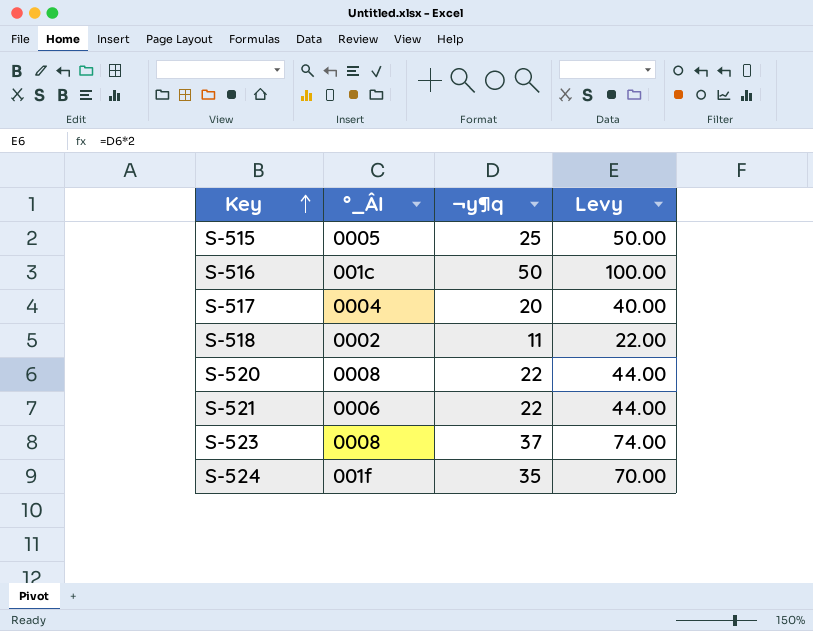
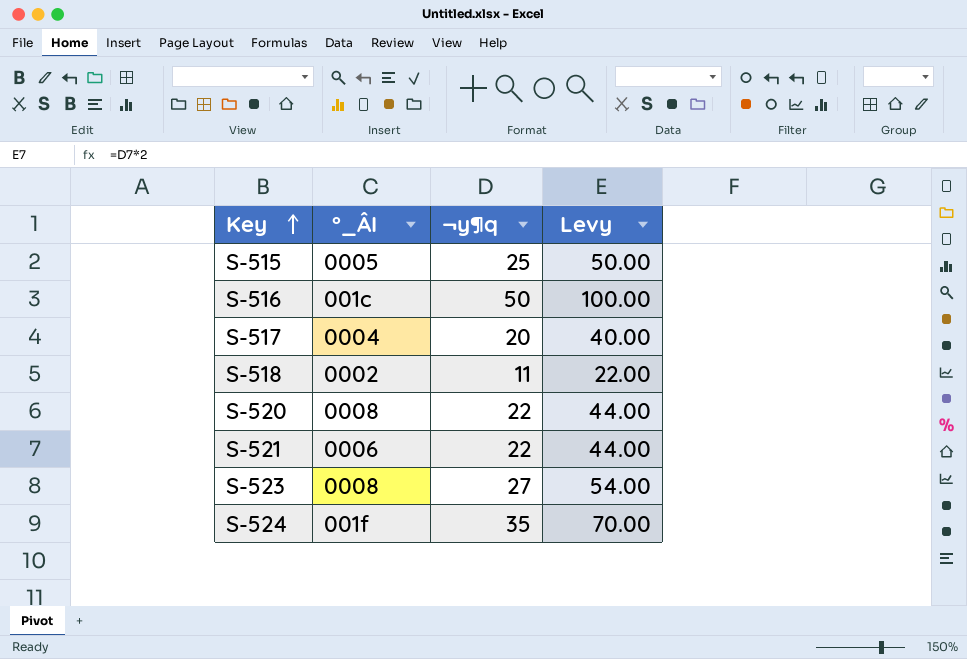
S-523 | ¬y¶q: 37 -> 27
S-523 | Levy: 74.00 -> 54.00

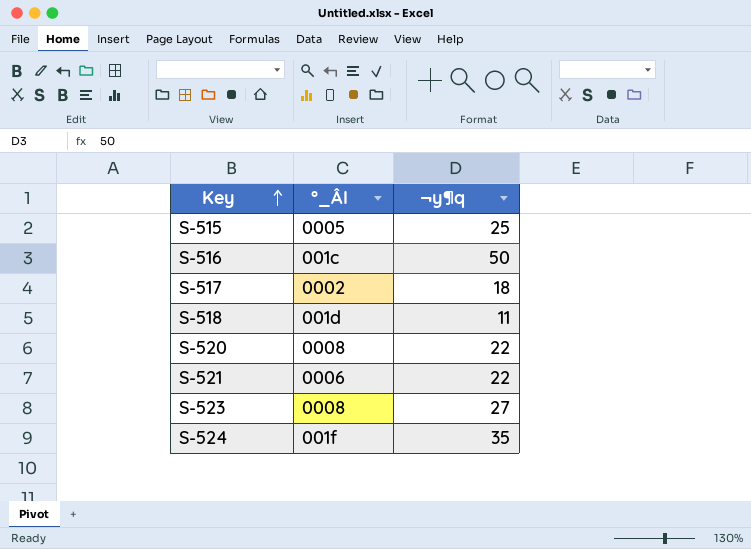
column Levy | formula: [¬y¶q] * 2 -> none
S-517 | °_ÂI: 0004 -> 0002
S-517 | ¬y¶q: 20 -> 18
S-518 | °_ÂI: 0002 -> 001d

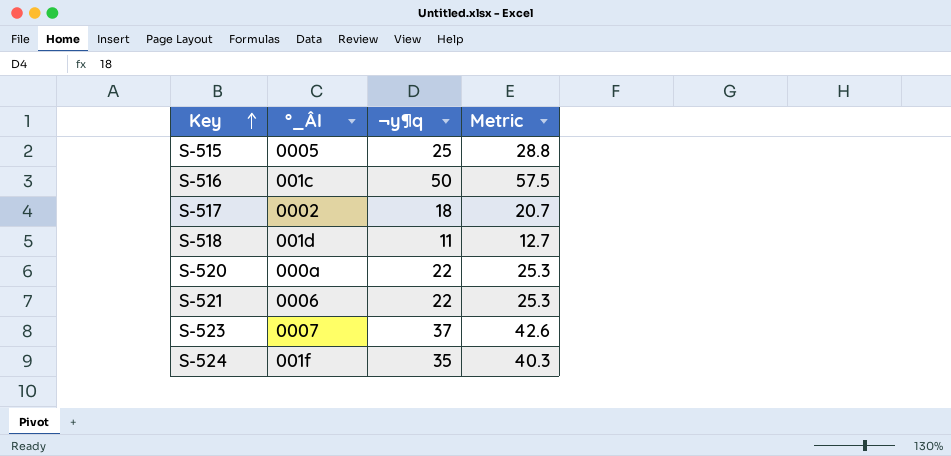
column Metric | formula: none -> [¬y¶q] * 1.15
S-520 | °_ÂI: 0008 -> 000a
S-523 | °_ÂI: 0008 -> 0007
S-523 | ¬y¶q: 27 -> 37

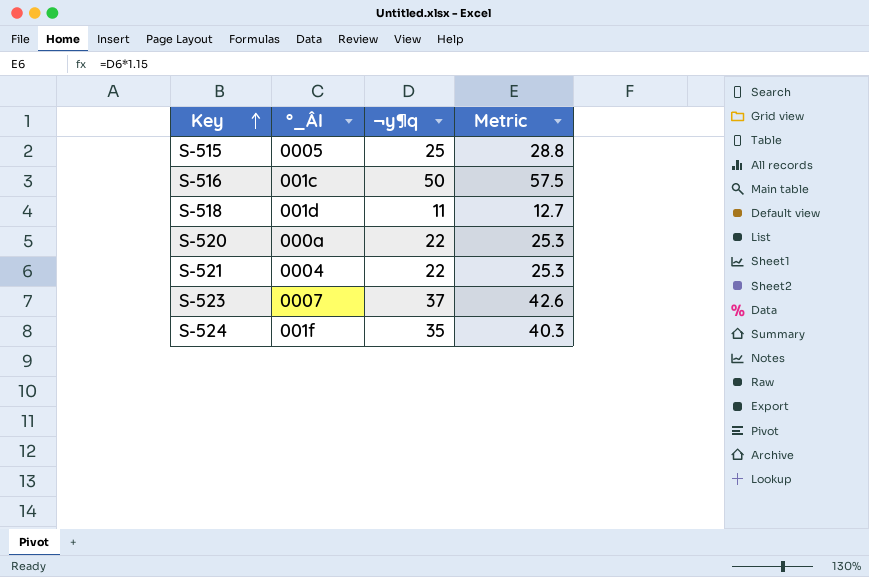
row S-517: 0002 | 18 | 20.7 -> none
S-521 | °_ÂI: 0006 -> 0004

